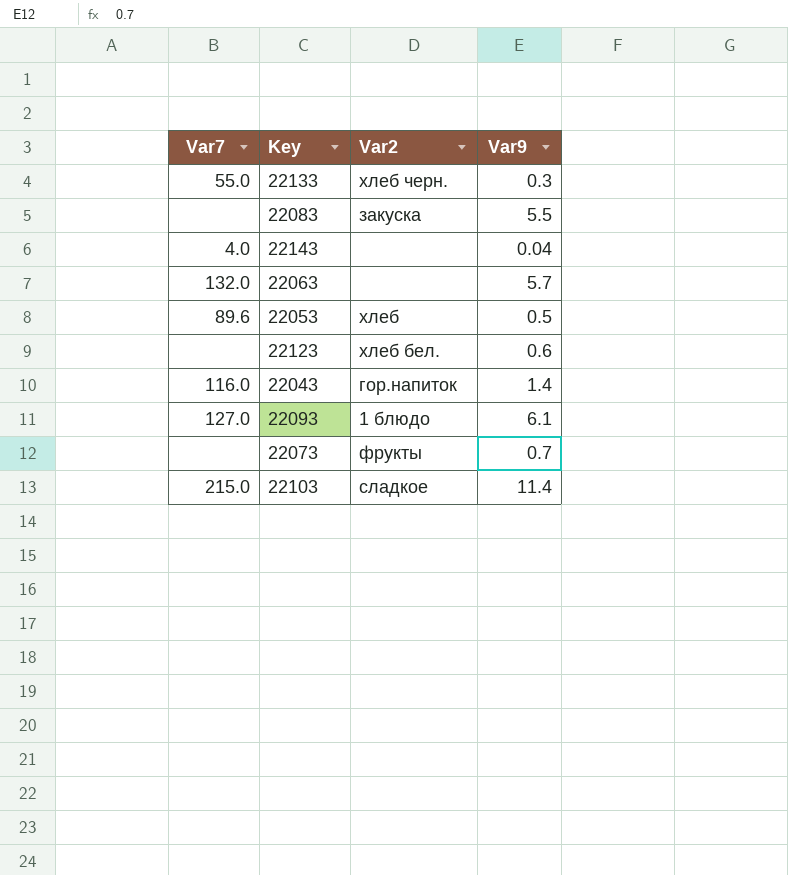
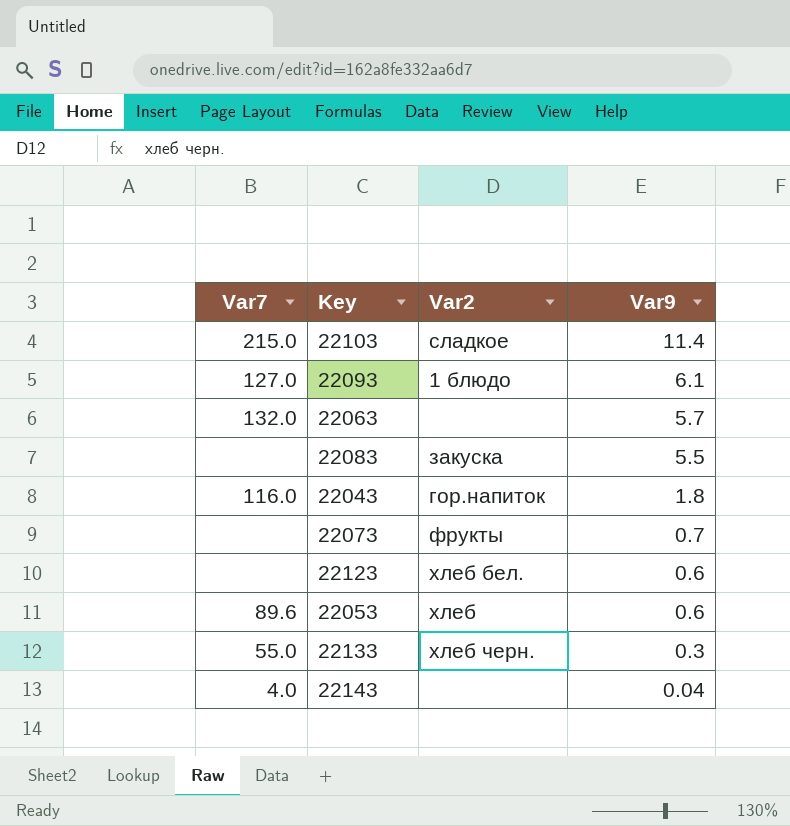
row order: none -> Var9 descending
22043 | Var9: 1.4 -> 1.8
22053 | Var9: 0.5 -> 0.6

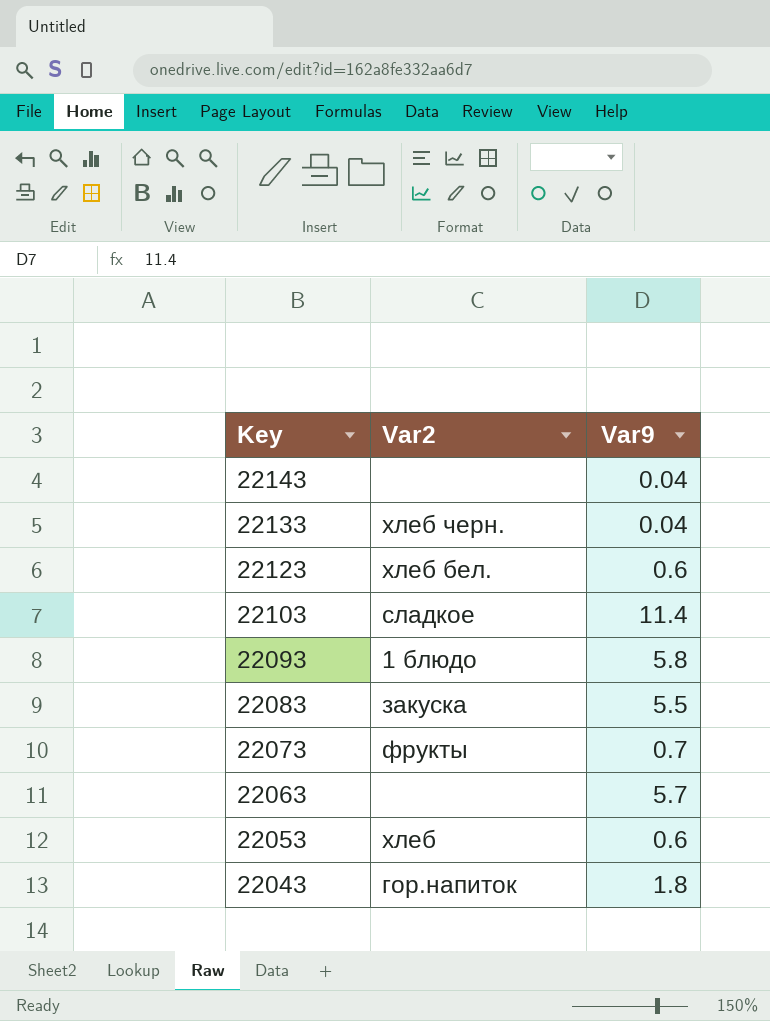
row order: Var9 descending -> Key descending
column Var7 | position: 1 -> none
22133 | Var9: 0.3 -> 0.04
22093 | Var9: 6.1 -> 5.8

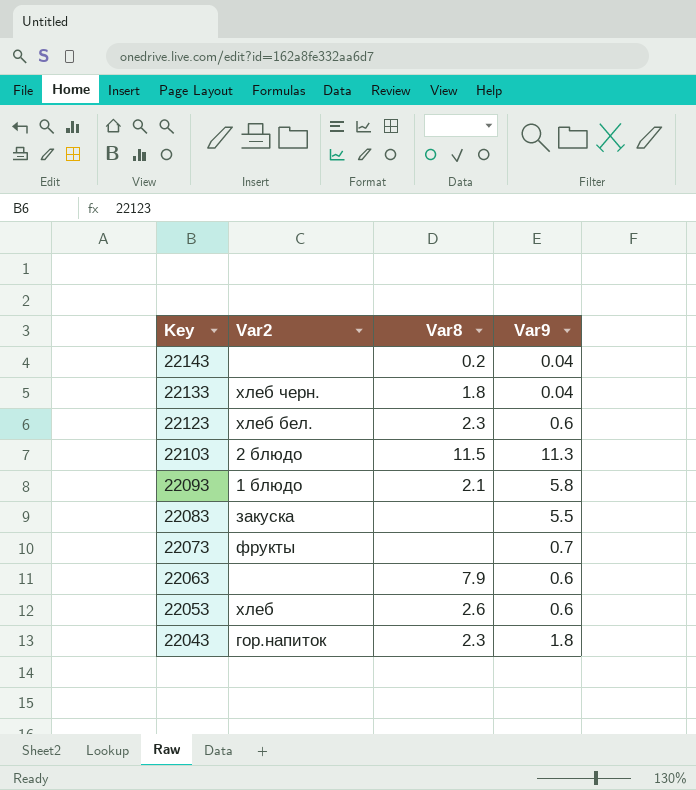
column Var8 | position: none -> 3
22103 | Var2: сладкое -> 2 блюдо
22103 | Var9: 11.4 -> 11.3
22063 | Var9: 5.7 -> 0.6

